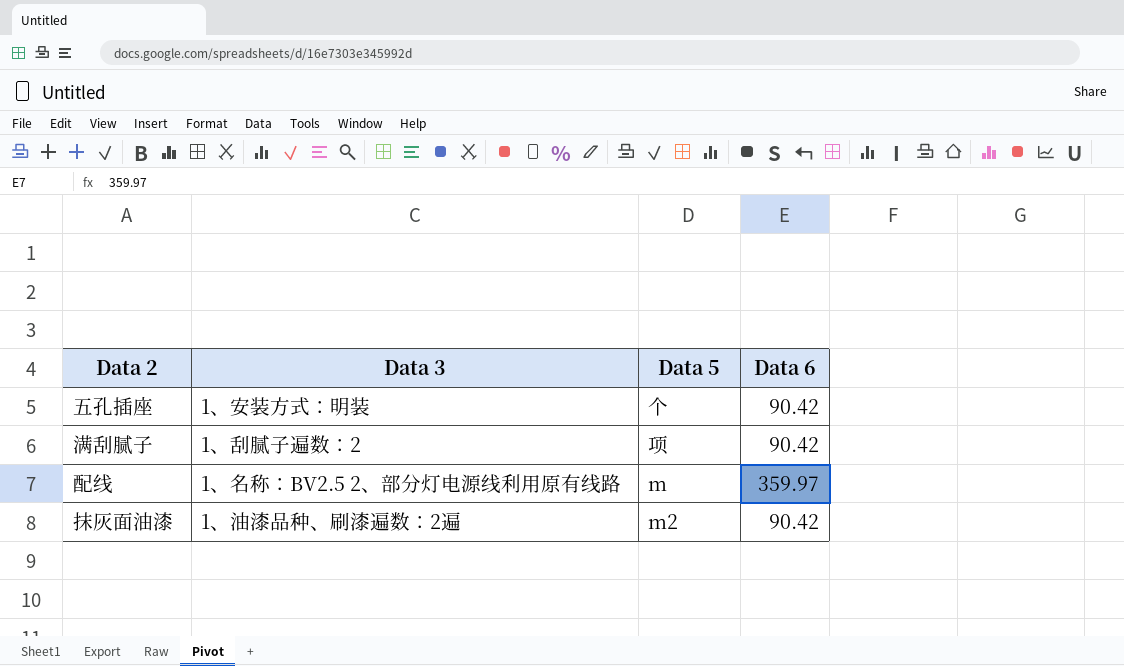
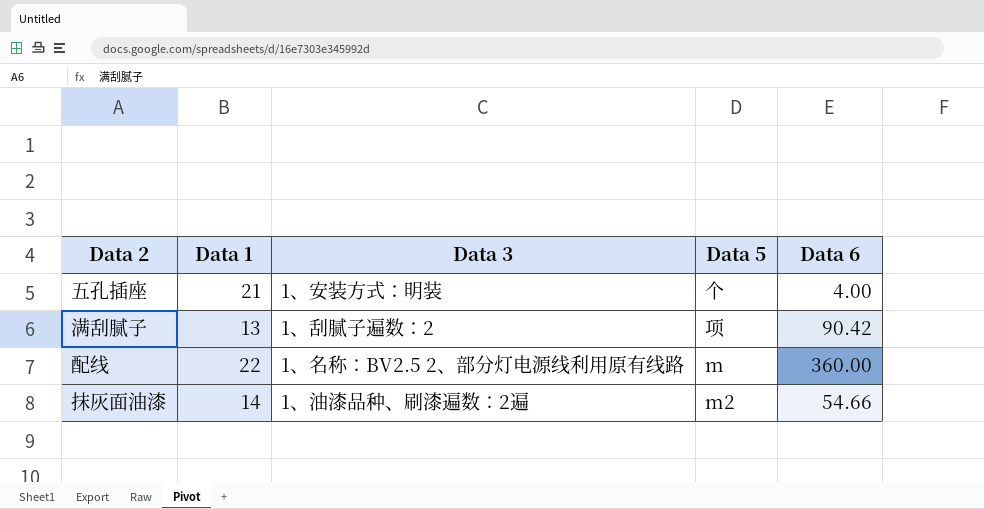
column Data 1 | position: none -> 2
五孔插座 | Data 6: 90.42 -> 4.00
配线 | Data 6: 359.97 -> 360.00
抹灰面油漆 | Data 6: 90.42 -> 54.66

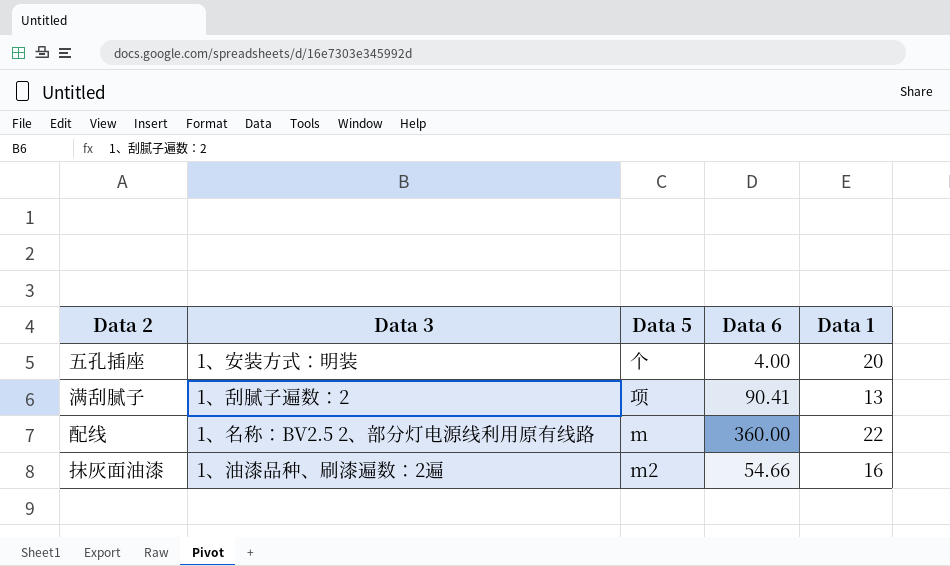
column Data 1 | position: 2 -> 5
五孔插座 | Data 1: 21 -> 20
满刮腻子 | Data 6: 90.42 -> 90.41
抹灰面油漆 | Data 1: 14 -> 16

